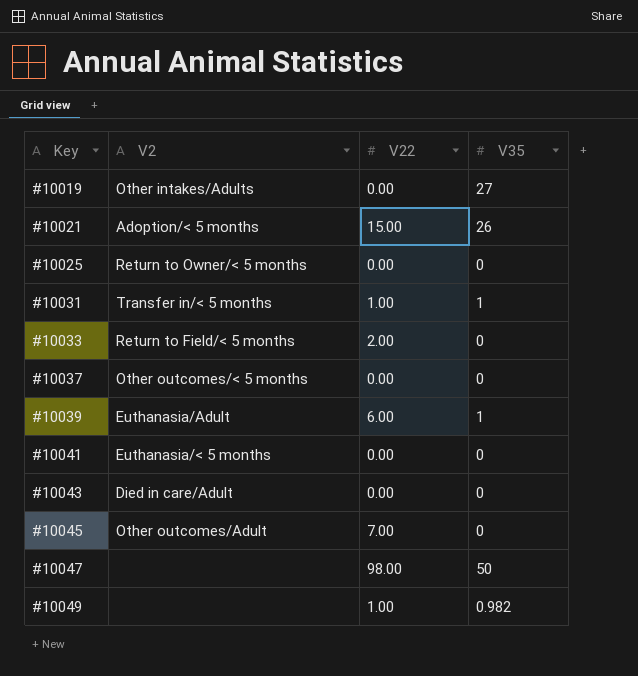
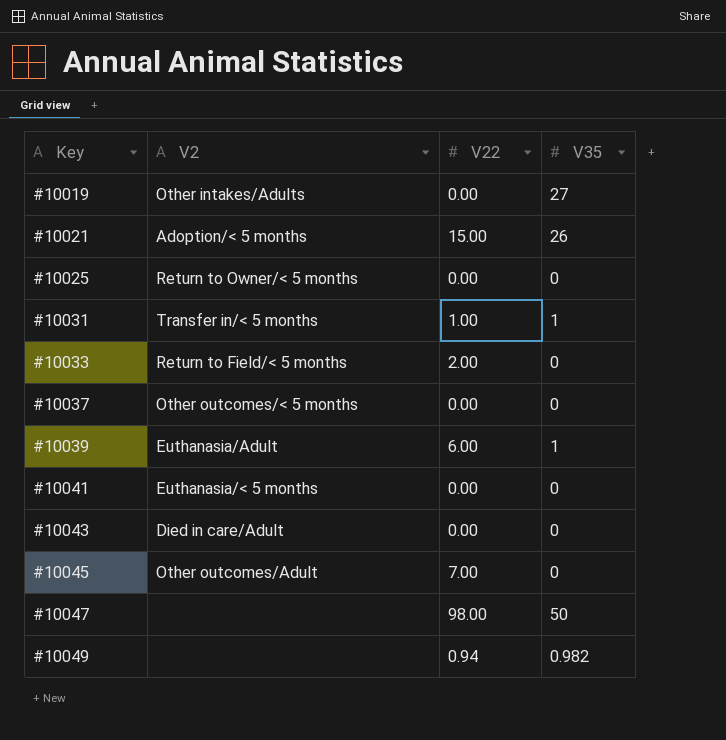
#10049 | V22: 1.00 -> 0.94

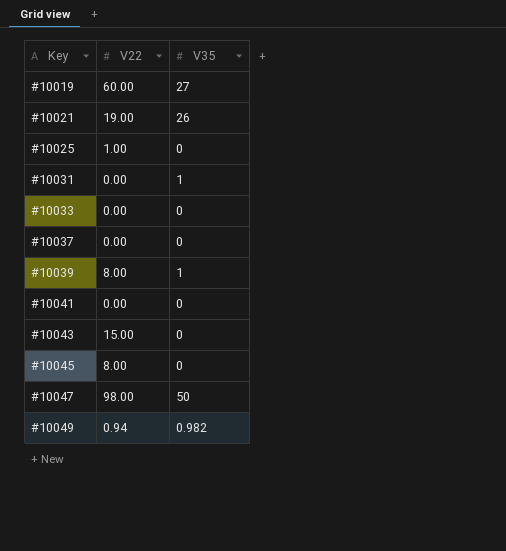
column V2 | position: 2 -> none
#10019 | V22: 0.00 -> 60.00
#10021 | V22: 15.00 -> 19.00
#10025 | V22: 0.00 -> 1.00
#10031 | V22: 1.00 -> 0.00
#10033 | V22: 2.00 -> 0.00
#10039 | V22: 6.00 -> 8.00
#10043 | V22: 0.00 -> 15.00
#10045 | V22: 7.00 -> 8.00

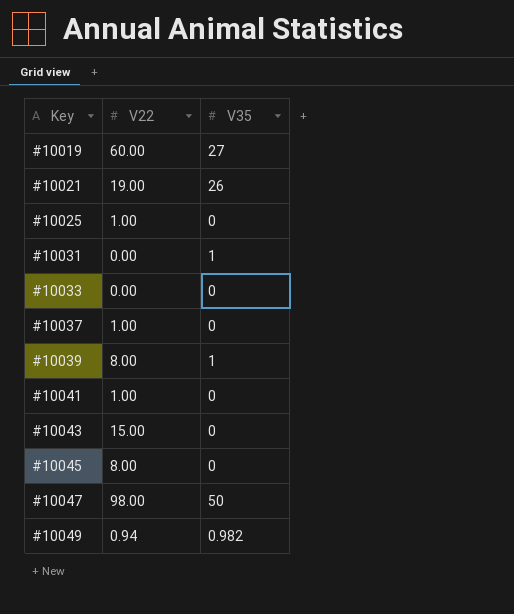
#10037 | V22: 0.00 -> 1.00
#10041 | V22: 0.00 -> 1.00

